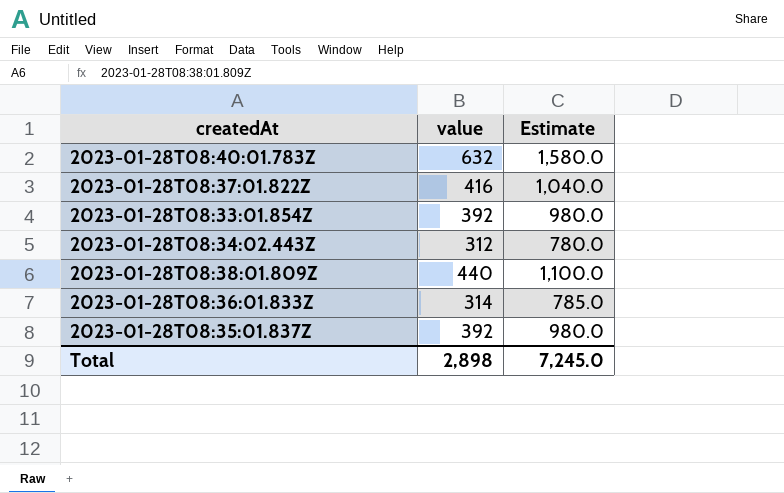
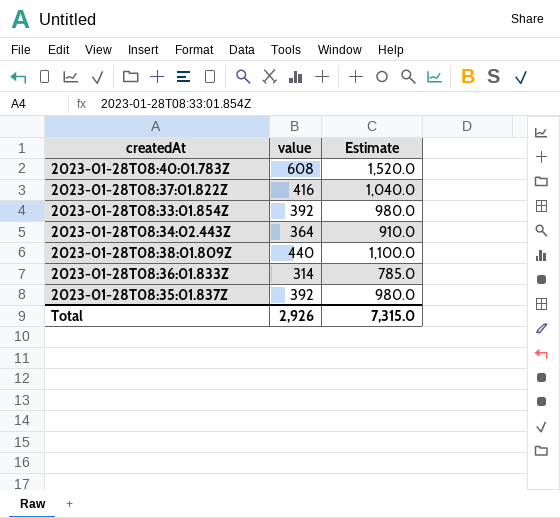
2023-01-28T08:40:01.783Z | value: 632 -> 608
2023-01-28T08:40:01.783Z | Estimate: 1,580.0 -> 1,520.0
2023-01-28T08:34:02.443Z | value: 312 -> 364
2023-01-28T08:34:02.443Z | Estimate: 780.0 -> 910.0
Total | value: 2,898 -> 2,926
Total | Estimate: 7,245.0 -> 7,315.0

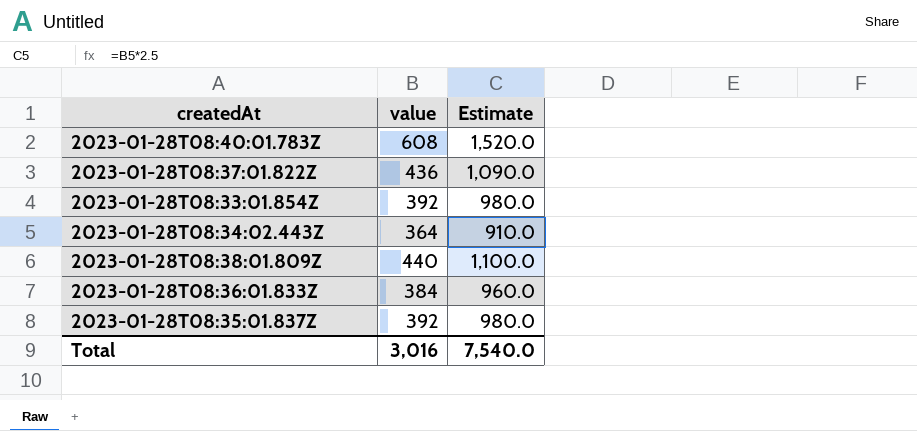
2023-01-28T08:37:01.822Z | value: 416 -> 436
2023-01-28T08:37:01.822Z | Estimate: 1,040.0 -> 1,090.0
2023-01-28T08:36:01.833Z | value: 314 -> 384
2023-01-28T08:36:01.833Z | Estimate: 785.0 -> 960.0
Total | value: 2,926 -> 3,016
Total | Estimate: 7,315.0 -> 7,540.0

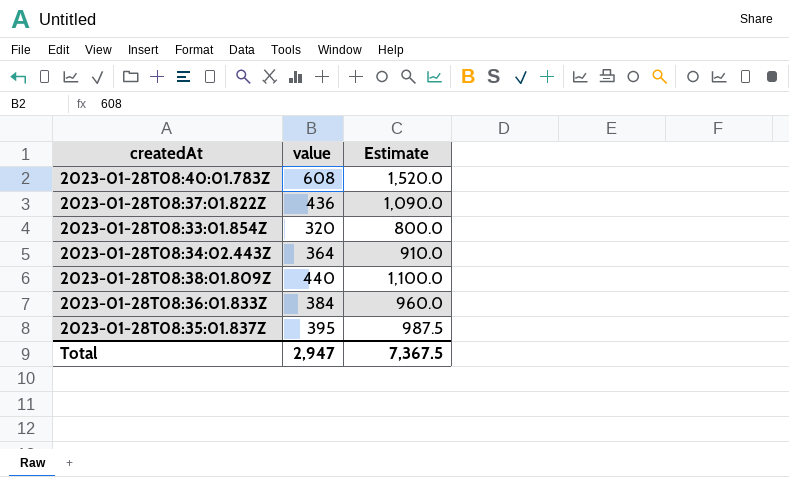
2023-01-28T08:33:01.854Z | value: 392 -> 320
2023-01-28T08:33:01.854Z | Estimate: 980.0 -> 800.0
2023-01-28T08:35:01.837Z | value: 392 -> 395
2023-01-28T08:35:01.837Z | Estimate: 980.0 -> 987.5
Total | value: 3,016 -> 2,947
Total | Estimate: 7,540.0 -> 7,367.5

